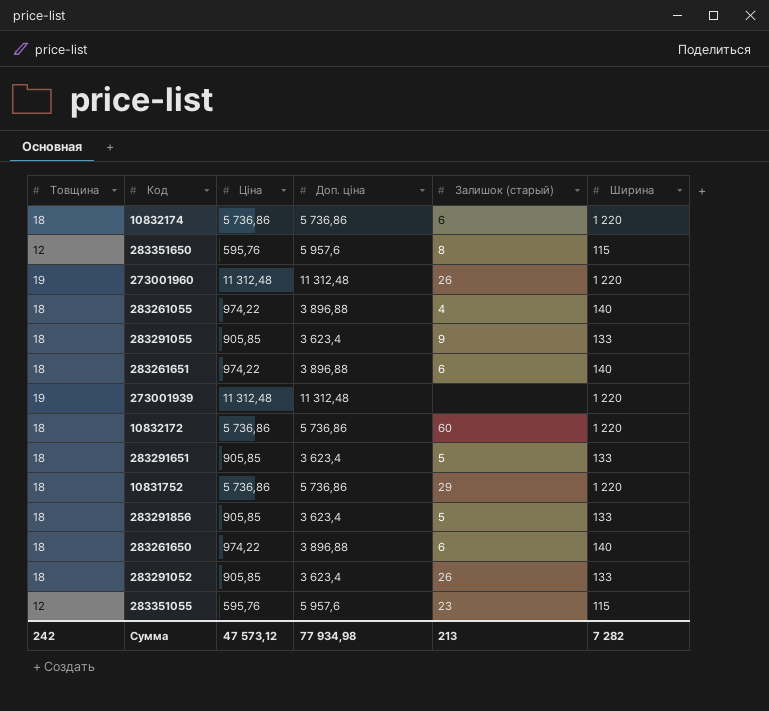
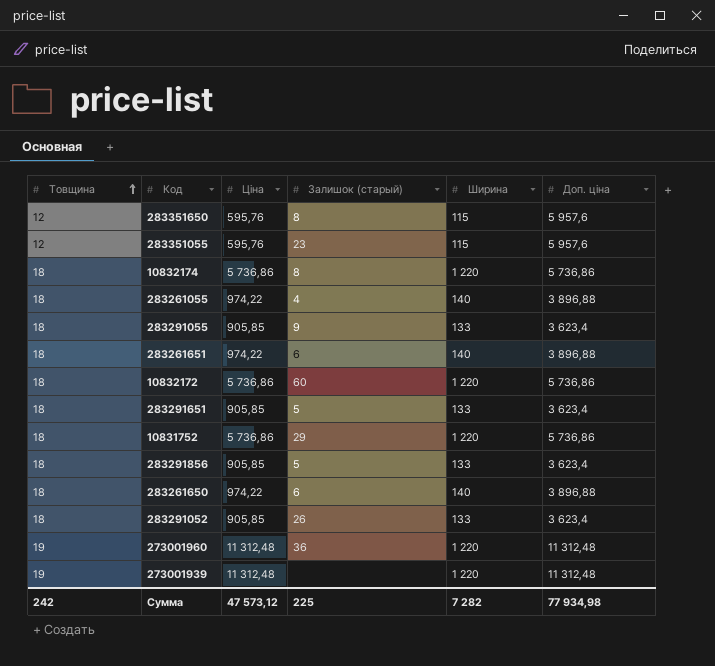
row order: none -> Товщина ascending
column Доп. ціна | position: 4 -> 6
10832174 | Залишок (старый): 6 -> 8
273001960 | Залишок (старый): 26 -> 36
Сумма | Залишок (старый): 213 -> 225

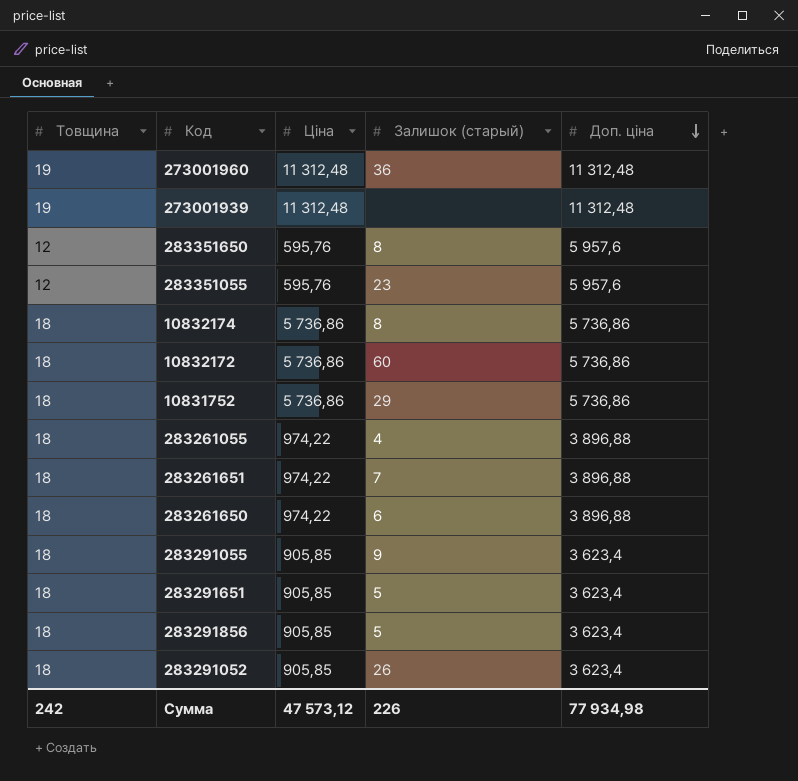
row order: Товщина ascending -> Доп. ціна descending
column Ширина | position: 5 -> none
283261651 | Залишок (старый): 6 -> 7
Сумма | Залишок (старый): 225 -> 226

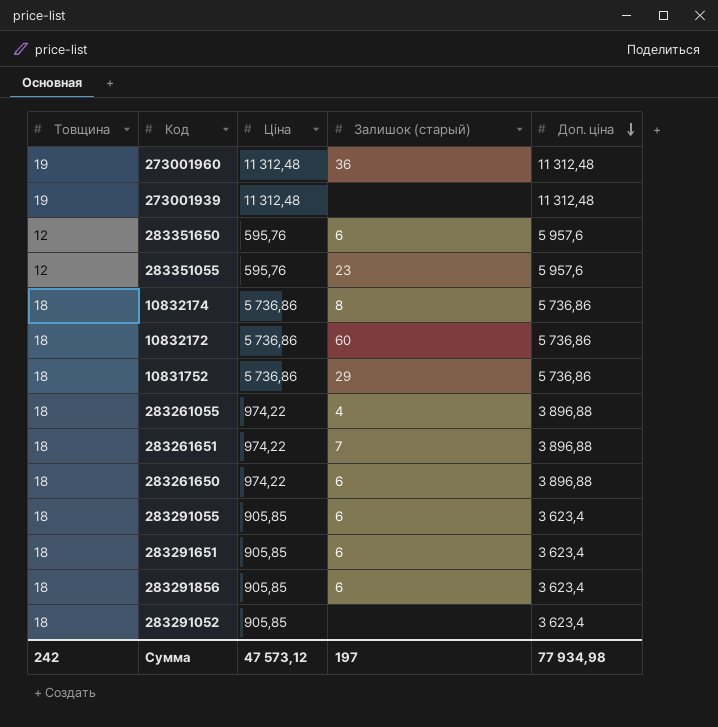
283351650 | Залишок (старый): 8 -> 6
283291055 | Залишок (старый): 9 -> 6
283291651 | Залишок (старый): 5 -> 6
283291856 | Залишок (старый): 5 -> 6
283291052 | Залишок (старый): 26 -> none
Сумма | Залишок (старый): 226 -> 197

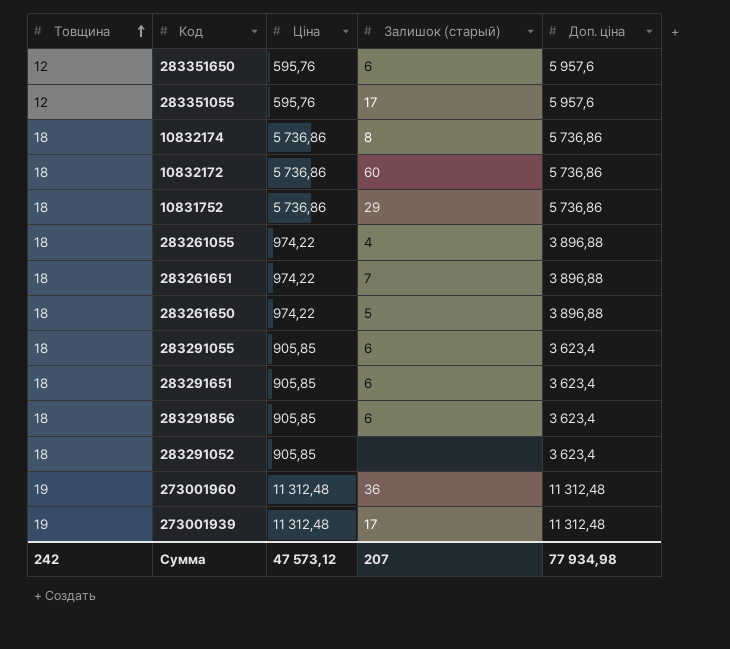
row order: Доп. ціна descending -> Товщина ascending
283351055 | Залишок (старый): 23 -> 17
283261650 | Залишок (старый): 6 -> 5
273001939 | Залишок (старый): none -> 17
Сумма | Залишок (старый): 197 -> 207

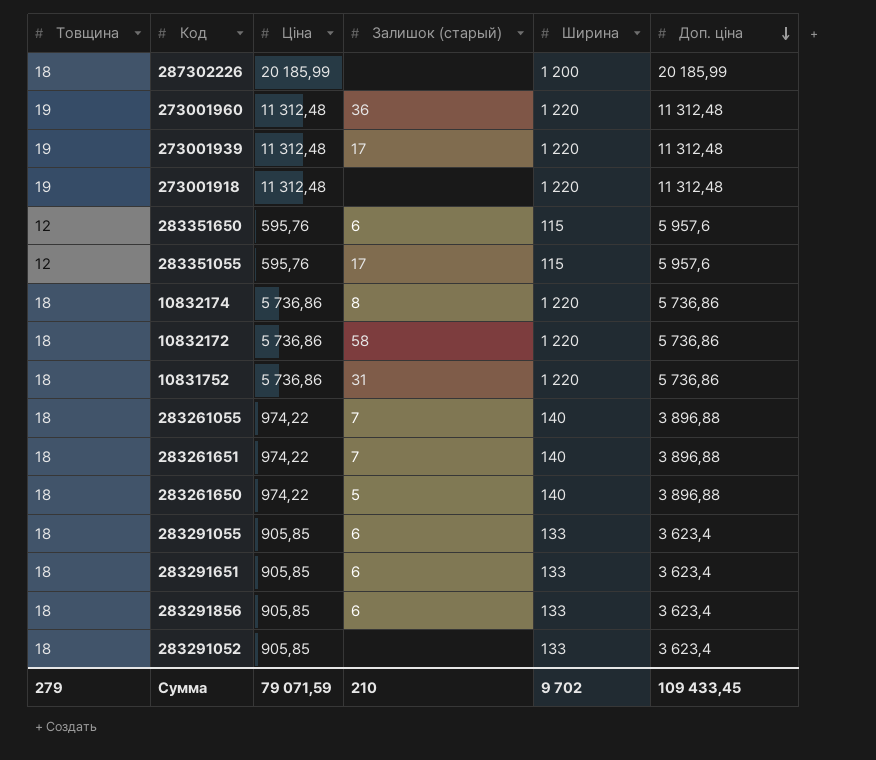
row order: Товщина ascending -> Доп. ціна descending
column Ширина | position: none -> 5
row 287302226: none -> 18 | 20 185,99 | none | 1 200 | 20 185,99
row 273001918: none -> 19 | 11 312,48 | none | 1 220 | 11 312,48
10832172 | Залишок (старый): 60 -> 58
10831752 | Залишок (старый): 29 -> 31
283261055 | Залишок (старый): 4 -> 7
Сумма | Товщина: 242 -> 279
Сумма | Ціна: 47 573,12 -> 79 071,59
Сумма | Залишок (старый): 207 -> 210
Сумма | Доп. ціна: 77 934,98 -> 109 433,45

